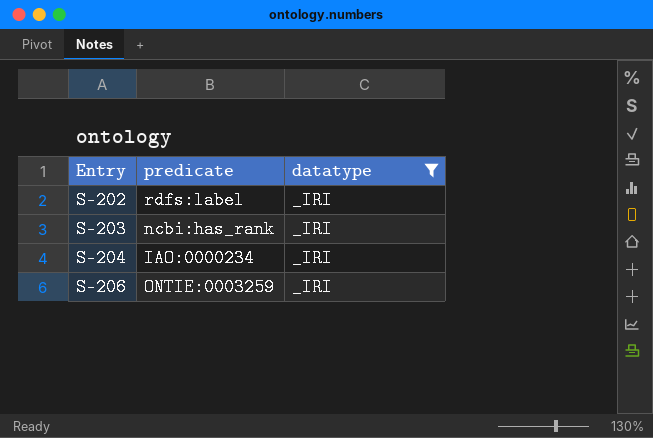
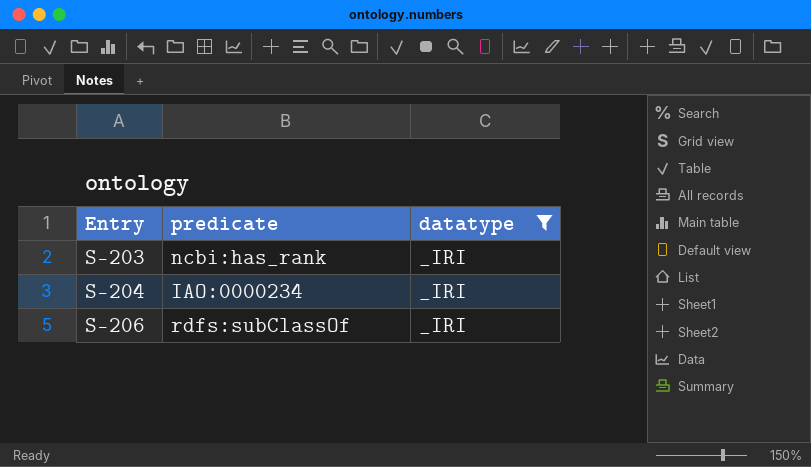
row S-202: rdfs:label | _IRI -> none
S-206 | predicate: ONTIE:0003259 -> rdfs:subClassOf

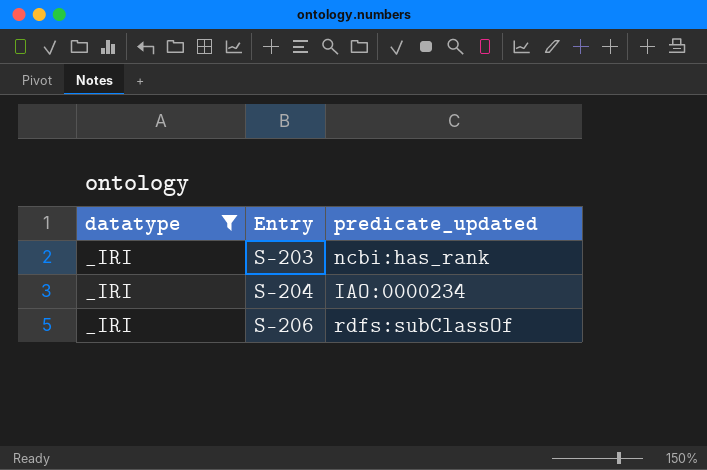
column datatype | position: 3 -> 1
column name: predicate -> predicate_updated

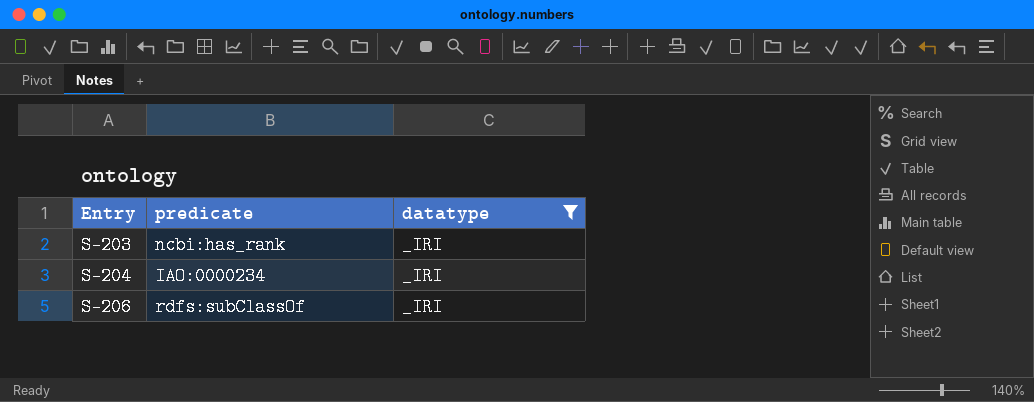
column name: predicate_updated -> predicate
column datatype | position: 1 -> 3

